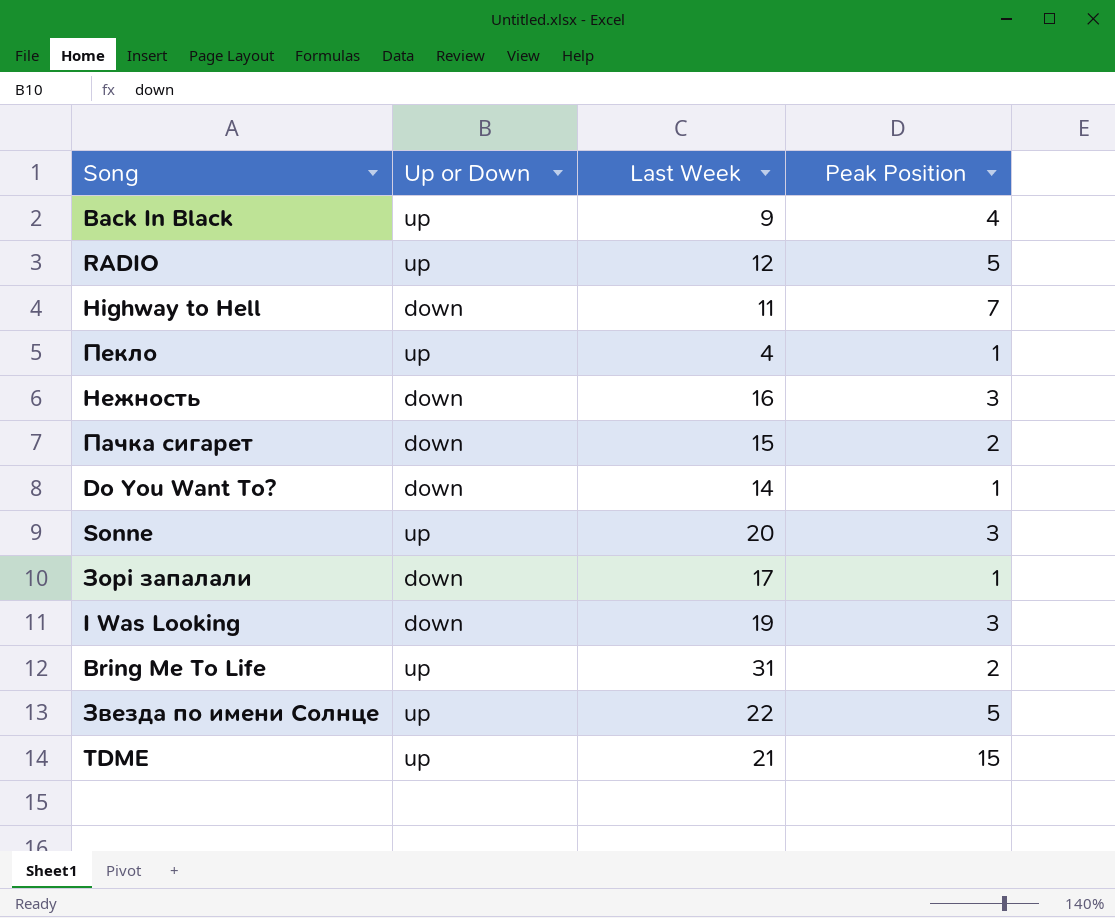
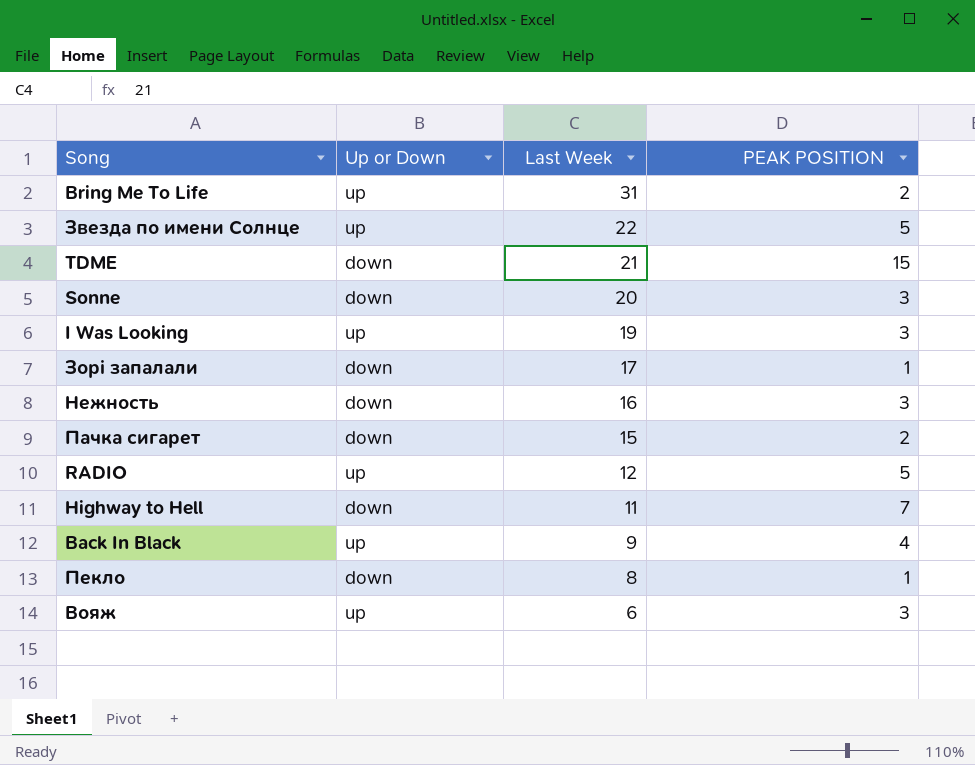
row order: none -> Last Week descending
column name: Peak Position -> PEAK POSITION
row Do You Want To?: down | 14 | 1 -> none
TDME | Up or Down: up -> down
Sonne | Up or Down: up -> down
I Was Looking | Up or Down: down -> up
Пекло | Up or Down: up -> down
Пекло | Last Week: 4 -> 8
row Вояж: none -> up | 6 | 3

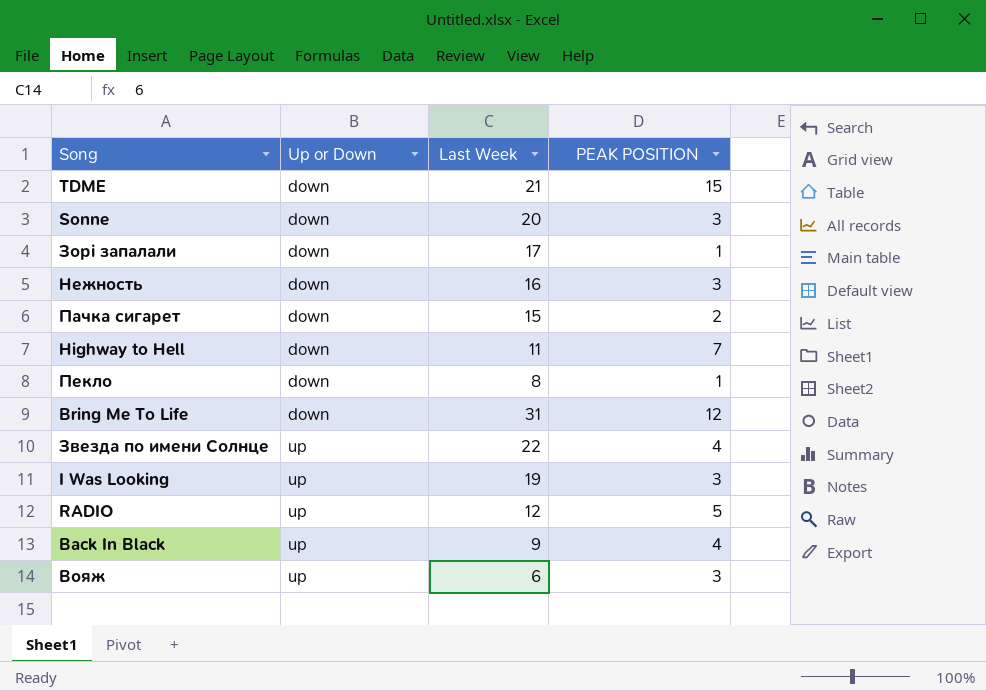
row order: Last Week descending -> Up or Down ascending
Bring Me To Life | Up or Down: up -> down
Bring Me To Life | PEAK POSITION: 2 -> 12
Звезда по имени Солнце | PEAK POSITION: 5 -> 4

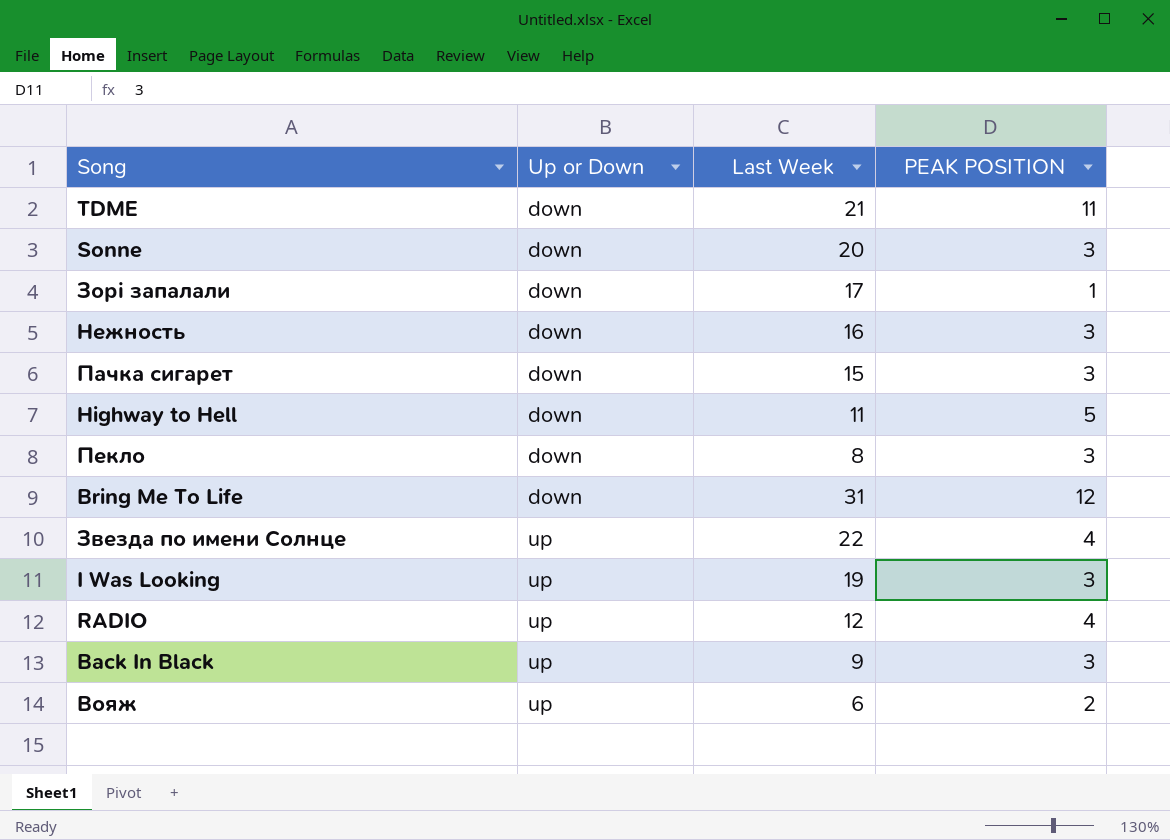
TDME | PEAK POSITION: 15 -> 11
Пачка сигарет | PEAK POSITION: 2 -> 3
Highway to Hell | PEAK POSITION: 7 -> 5
Пекло | PEAK POSITION: 1 -> 3
RADIO | PEAK POSITION: 5 -> 4
Back In Black | PEAK POSITION: 4 -> 3
Вояж | PEAK POSITION: 3 -> 2

